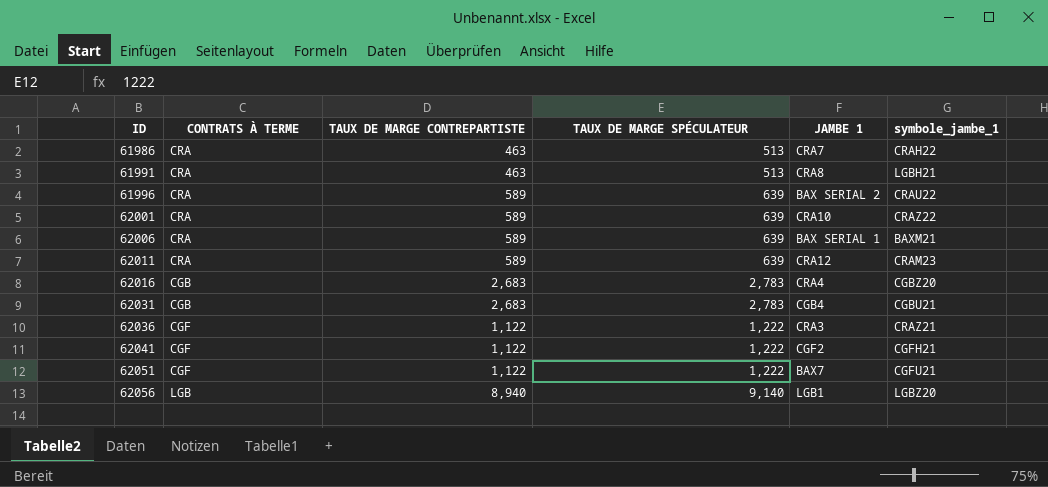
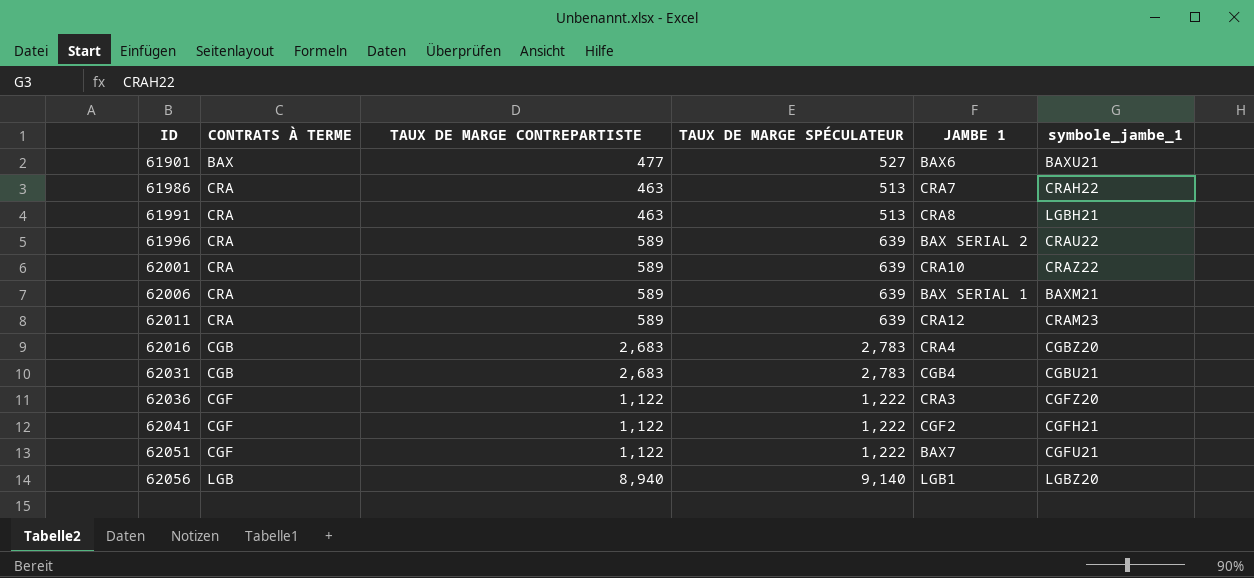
row 61901: none -> BAX | 477 | 527 | BAX6 | BAXU21
62036 | symbole_jambe_1: CRAZ21 -> CGFZ20

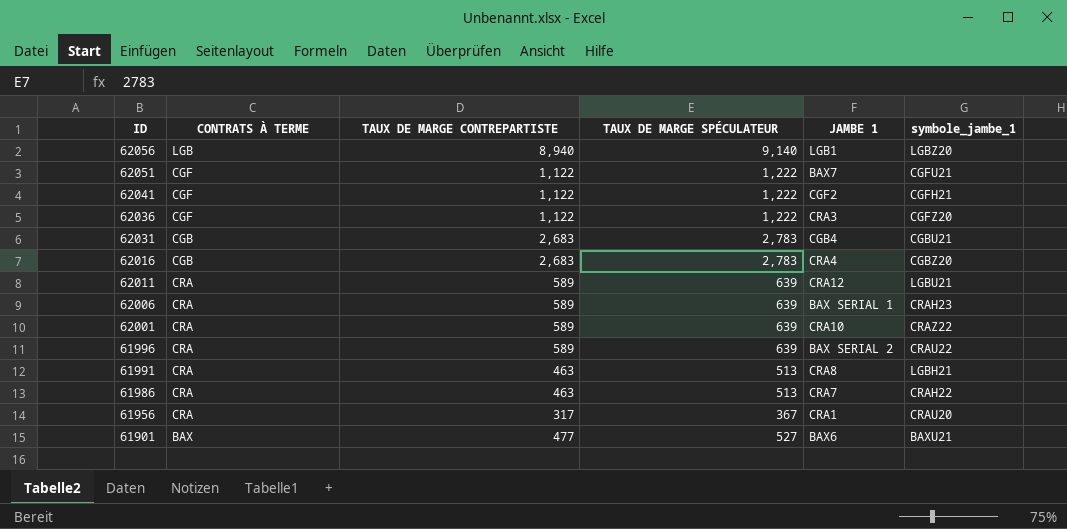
row order: ID ascending -> ID descending
62011 | symbole_jambe_1: CRAM23 -> LGBU21
62006 | symbole_jambe_1: BAXM21 -> CRAH23
row 61956: none -> CRA | 317 | 367 | CRA1 | CRAU20

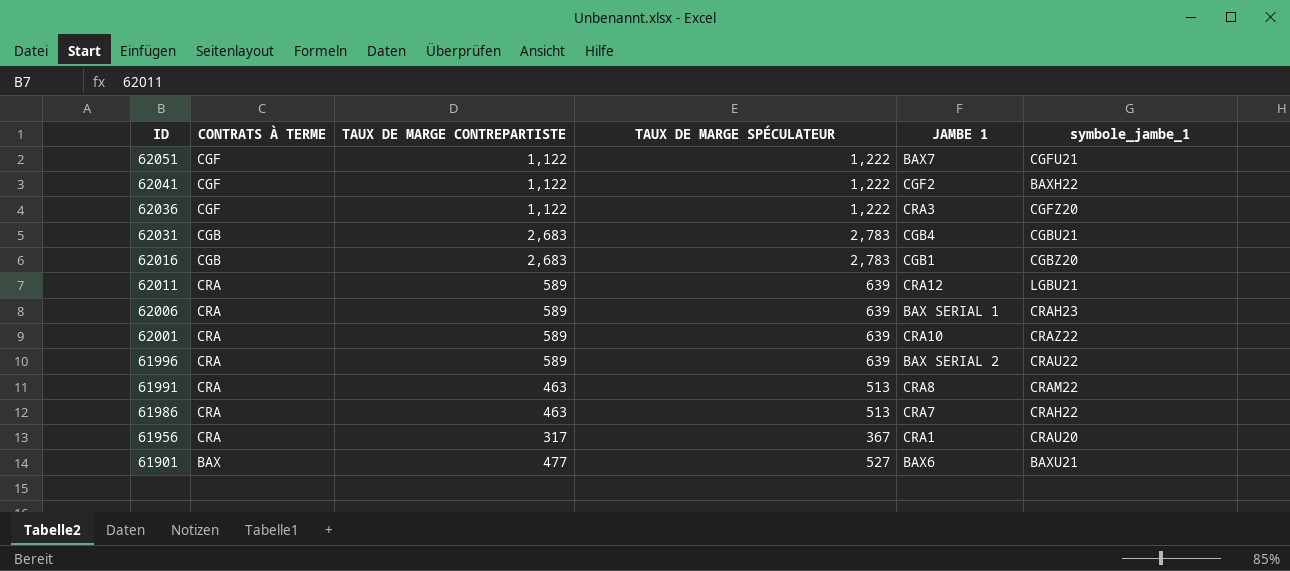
row 62056: LGB | 8,940 | 9,140 | LGB1 | LGBZ20 -> none
62041 | symbole_jambe_1: CGFH21 -> BAXH22
62016 | JAMBE 1: CRA4 -> CGB1
61991 | symbole_jambe_1: LGBH21 -> CRAM22

